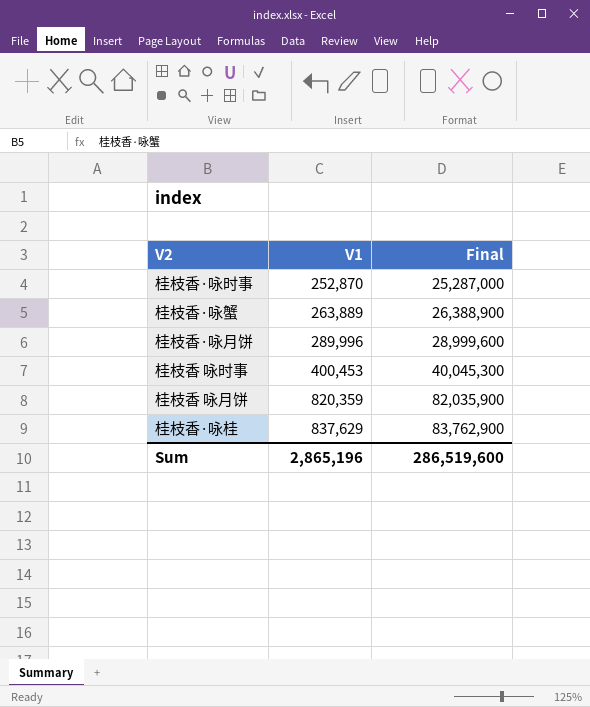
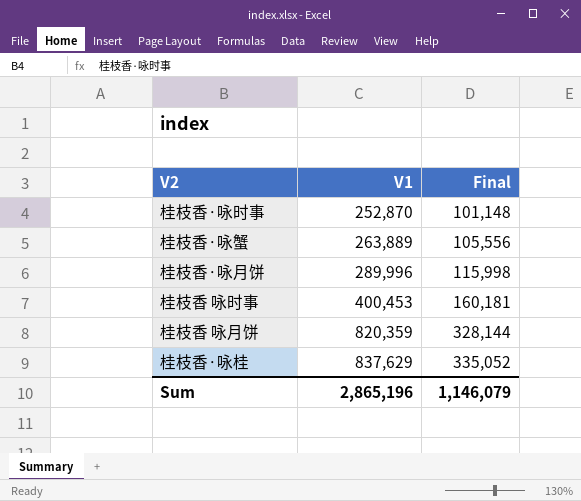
column Final | formula: [V1] * 100 -> [V1] * 0.4
Sum | Final: 286,519,600 -> 1,146,079

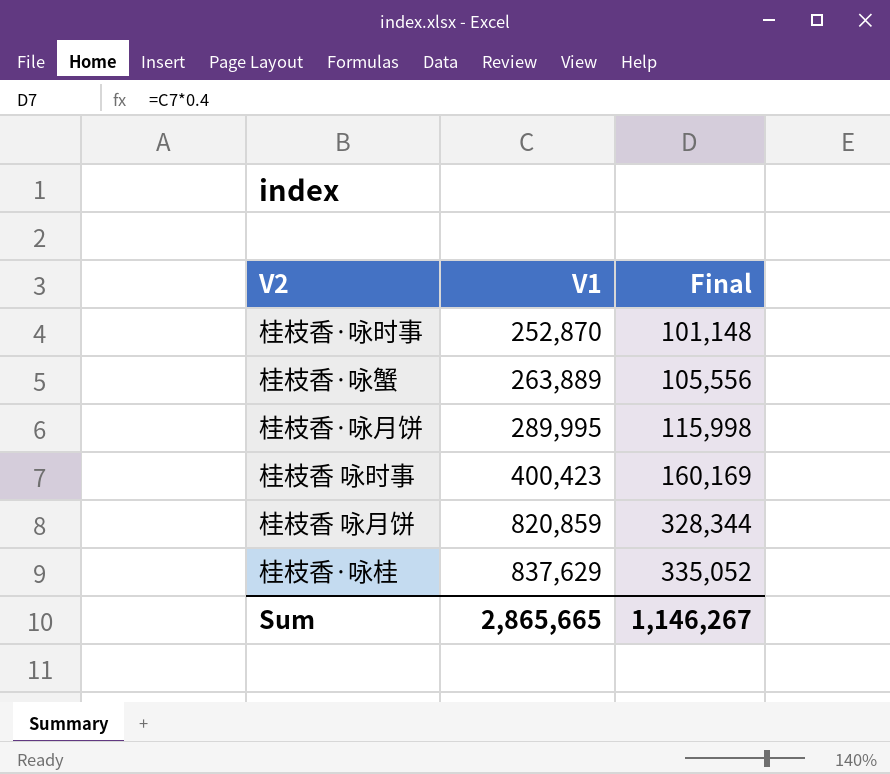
桂枝香·咏月饼 | V1: 289,996 -> 289,995
桂枝香 咏时事 | V1: 400,453 -> 400,423
桂枝香 咏时事 | Final: 160,181 -> 160,169
桂枝香 咏月饼 | V1: 820,359 -> 820,859
桂枝香 咏月饼 | Final: 328,144 -> 328,344
Sum | V1: 2,865,196 -> 2,865,665
Sum | Final: 1,146,079 -> 1,146,267

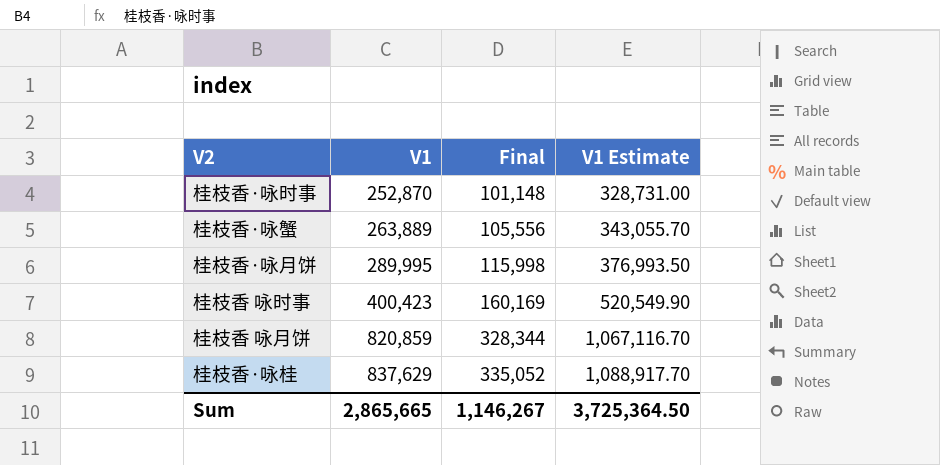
column V1 Estimate | formula: none -> [V1] * 1.3

